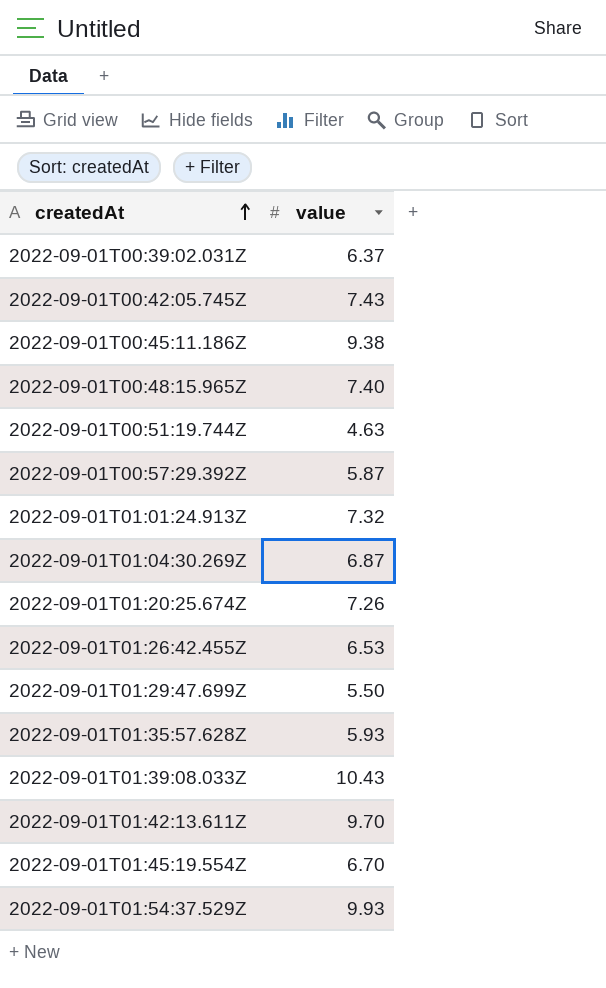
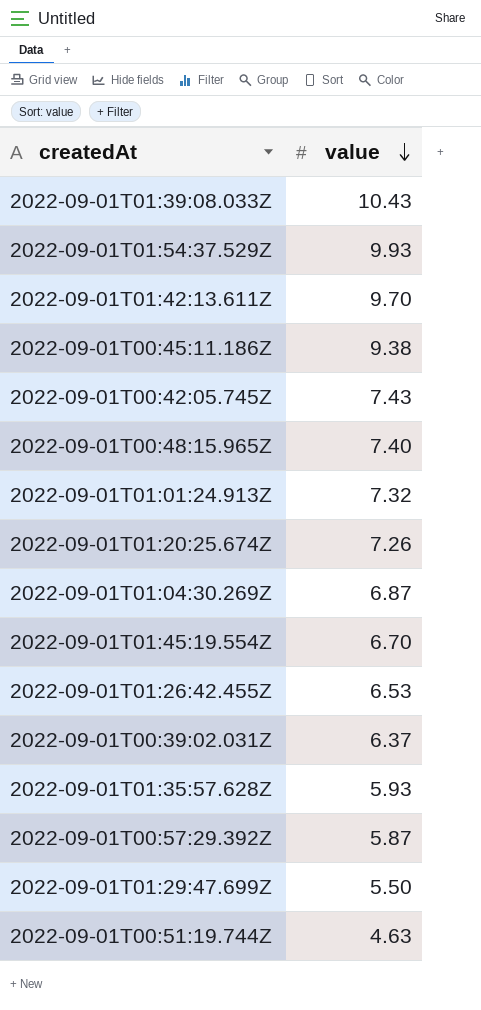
row order: createdAt ascending -> value descending

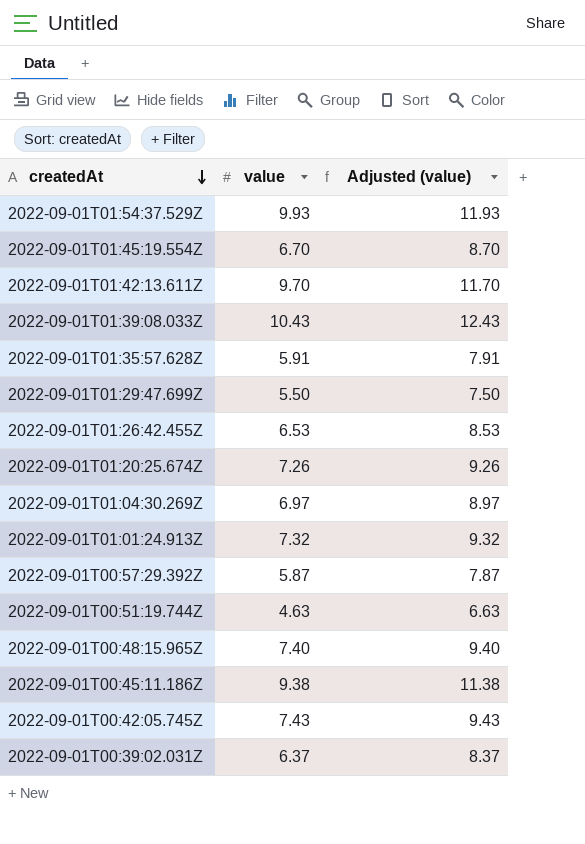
row order: value descending -> createdAt descending
column Adjusted (value) | formula: none -> [value] + 2
2022-09-01T01:35:57.628Z | value: 5.93 -> 5.91
2022-09-01T01:04:30.269Z | value: 6.87 -> 6.97

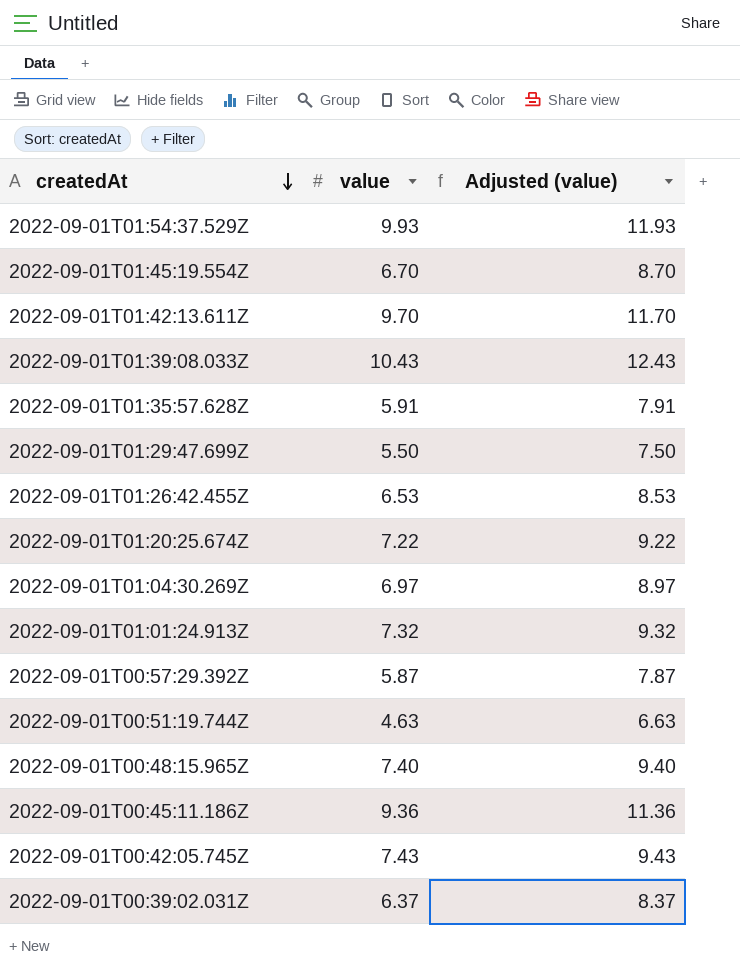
2022-09-01T01:20:25.674Z | value: 7.26 -> 7.22
2022-09-01T01:20:25.674Z | Adjusted (value): 9.26 -> 9.22
2022-09-01T00:45:11.186Z | value: 9.38 -> 9.36
2022-09-01T00:45:11.186Z | Adjusted (value): 11.38 -> 11.36

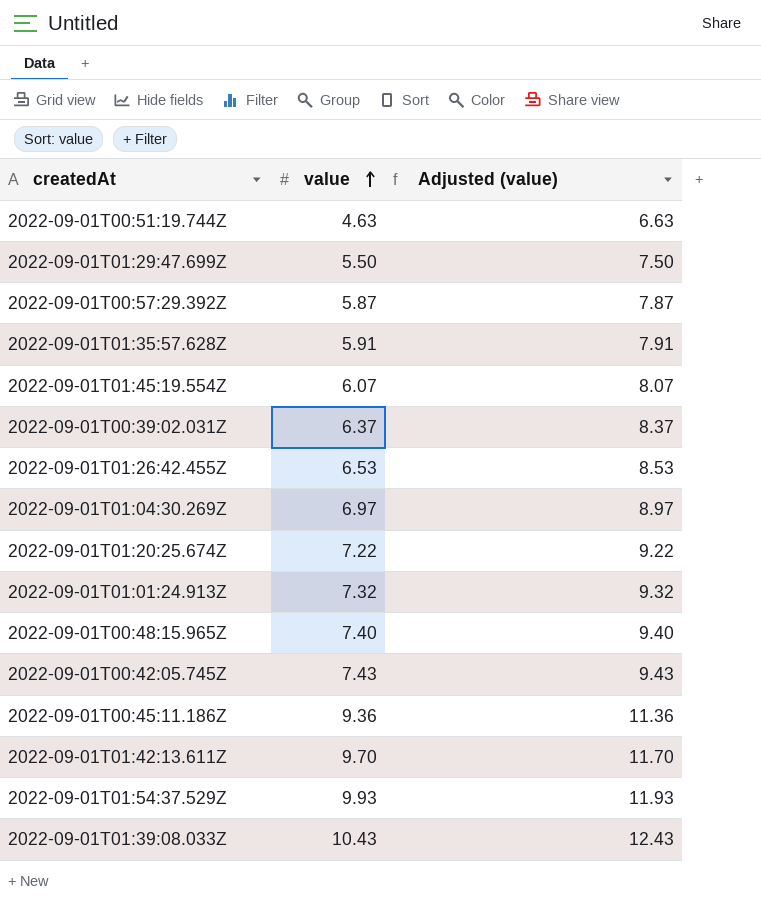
row order: createdAt descending -> value ascending
2022-09-01T01:45:19.554Z | value: 6.70 -> 6.07
2022-09-01T01:45:19.554Z | Adjusted (value): 8.70 -> 8.07

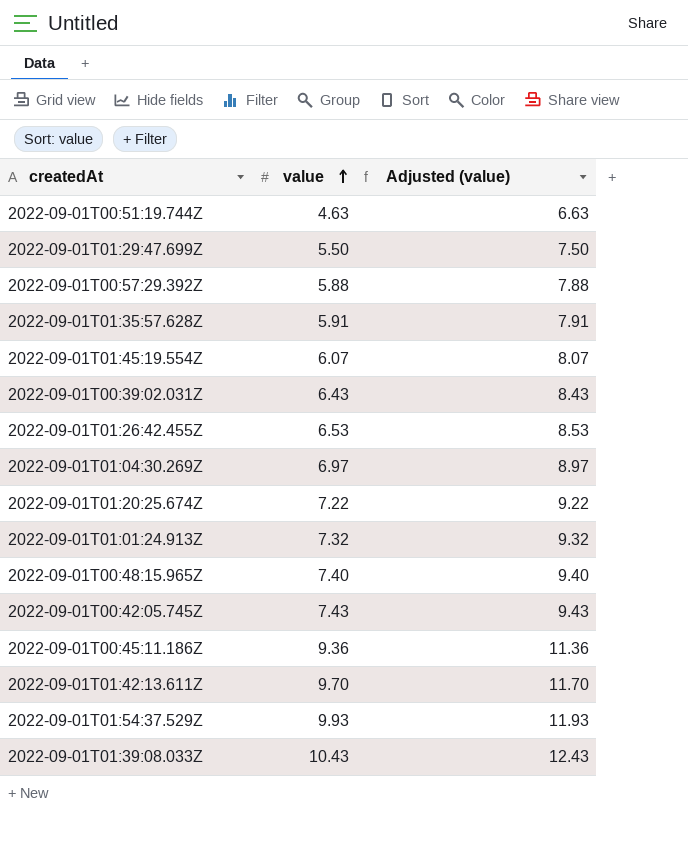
2022-09-01T00:57:29.392Z | value: 5.87 -> 5.88
2022-09-01T00:57:29.392Z | Adjusted (value): 7.87 -> 7.88
2022-09-01T00:39:02.031Z | value: 6.37 -> 6.43
2022-09-01T00:39:02.031Z | Adjusted (value): 8.37 -> 8.43

